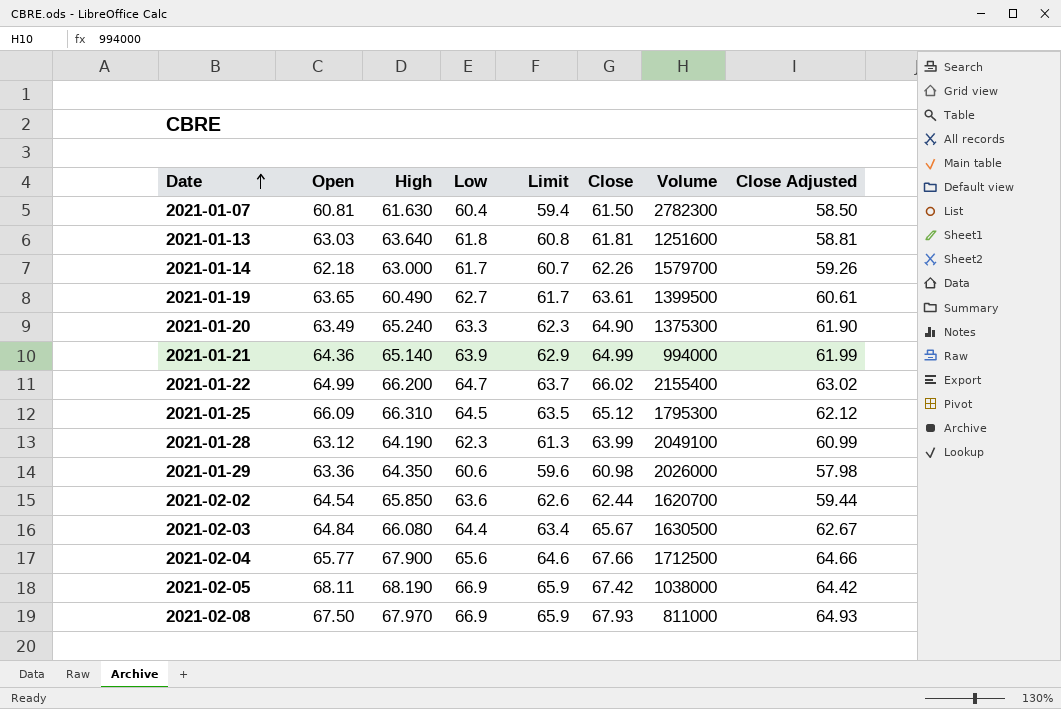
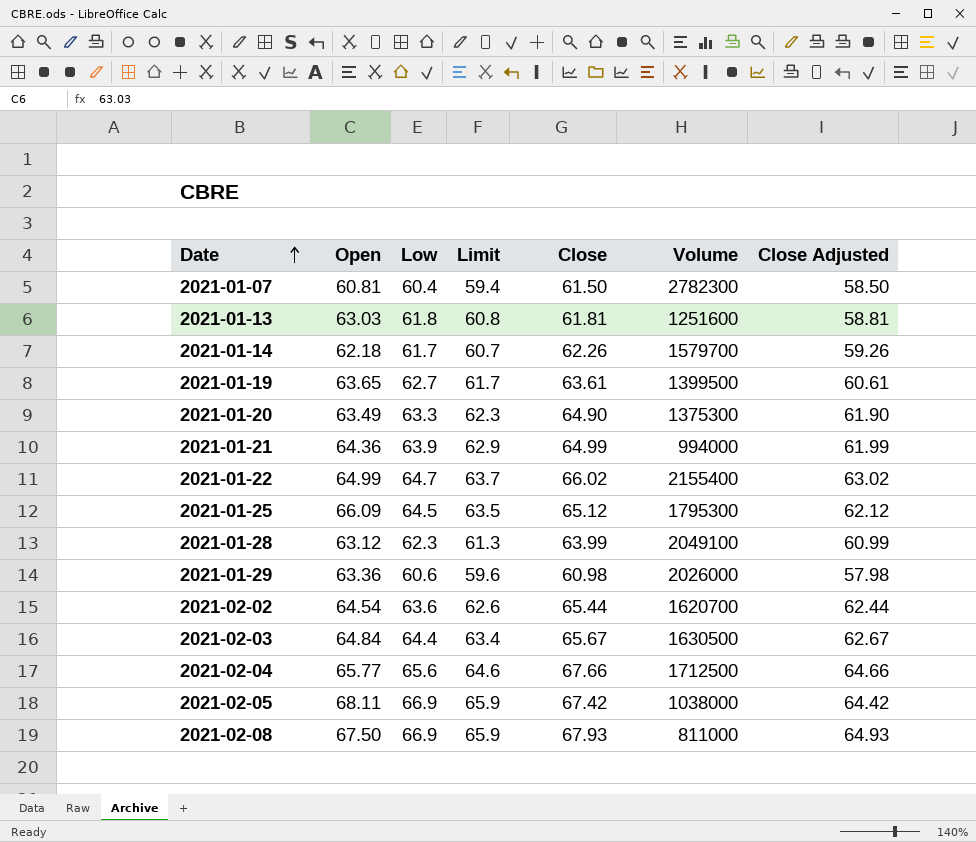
column High | position: 3 -> none
2021-02-02 | Close: 62.44 -> 65.44
2021-02-02 | Close Adjusted: 59.44 -> 62.44

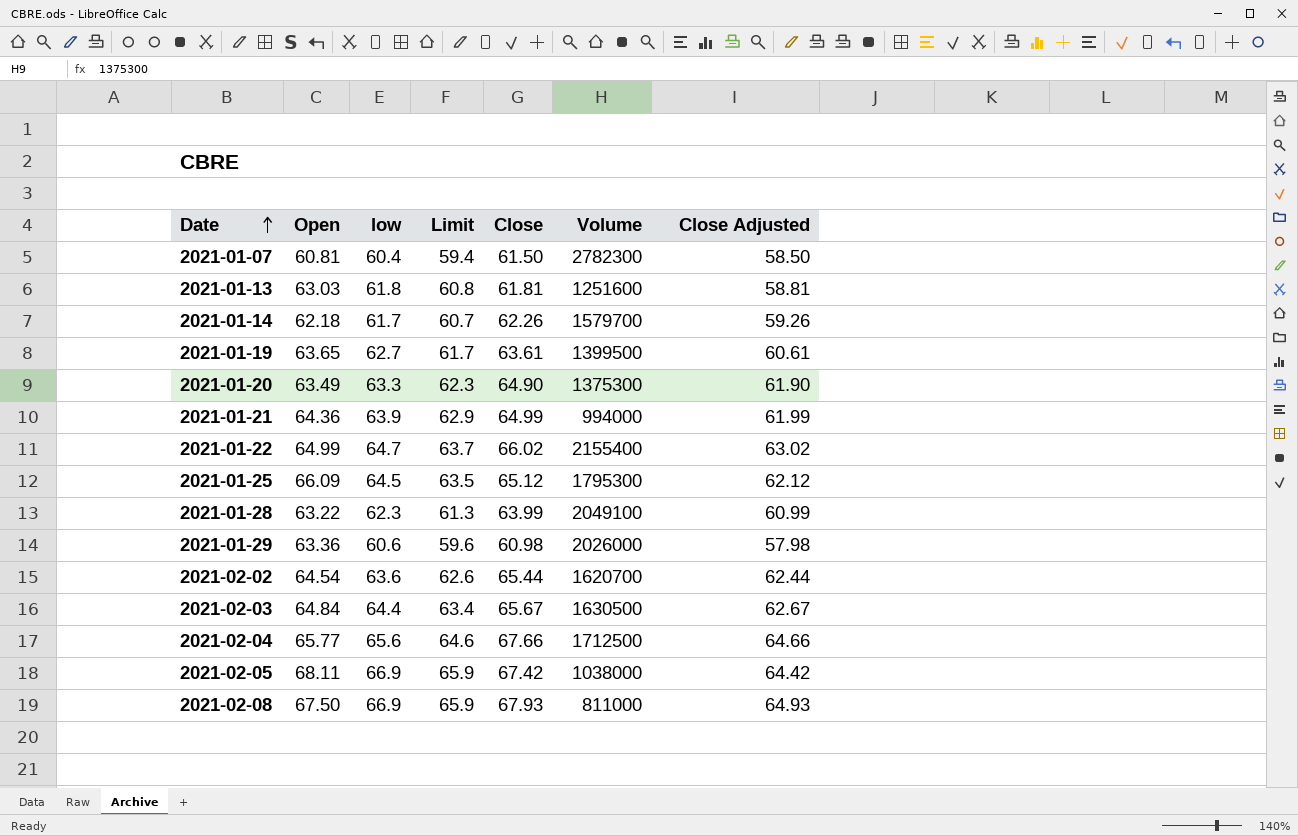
column name: Low -> low
2021-01-28 | Open: 63.12 -> 63.22

